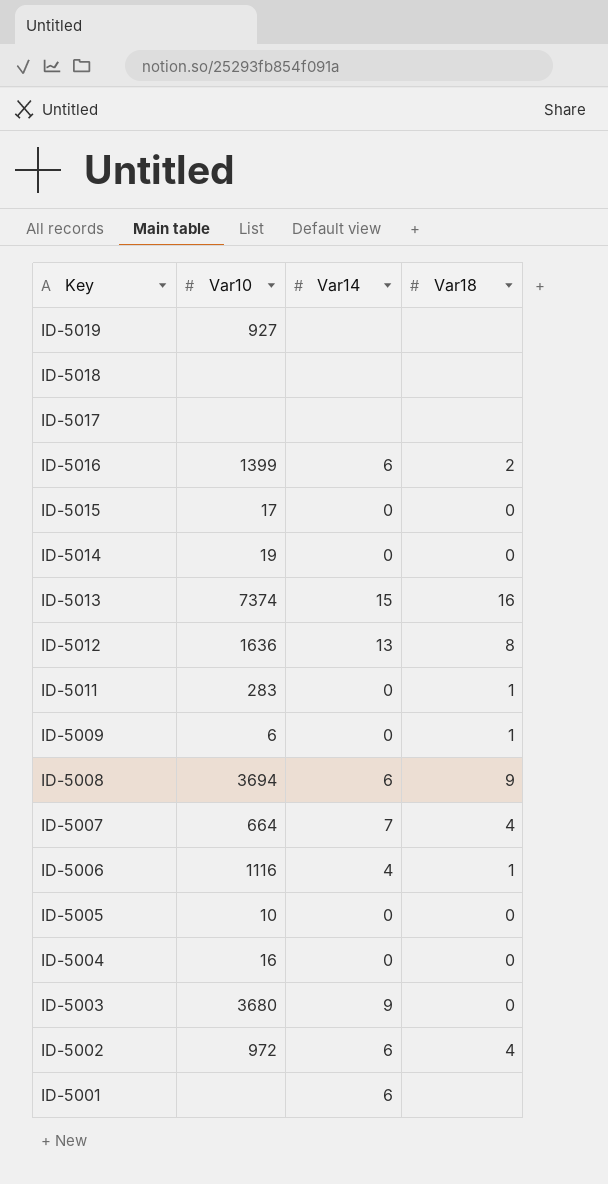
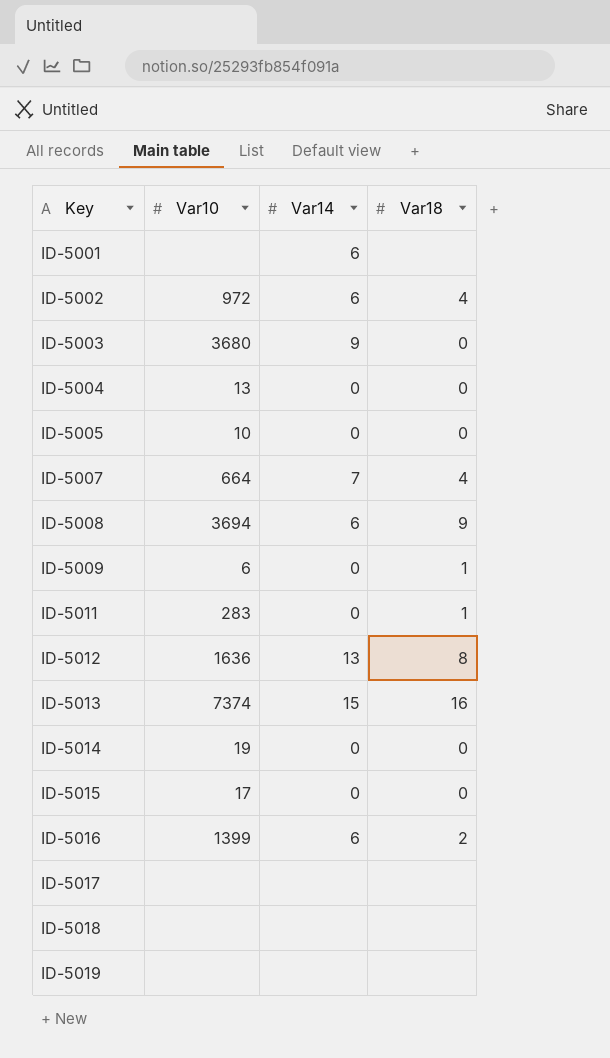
row order: Key descending -> Key ascending
row ID-5006: 1116 | 4 | 1 -> none
ID-5004 | Var10: 16 -> 13
ID-5019 | Var10: 927 -> none

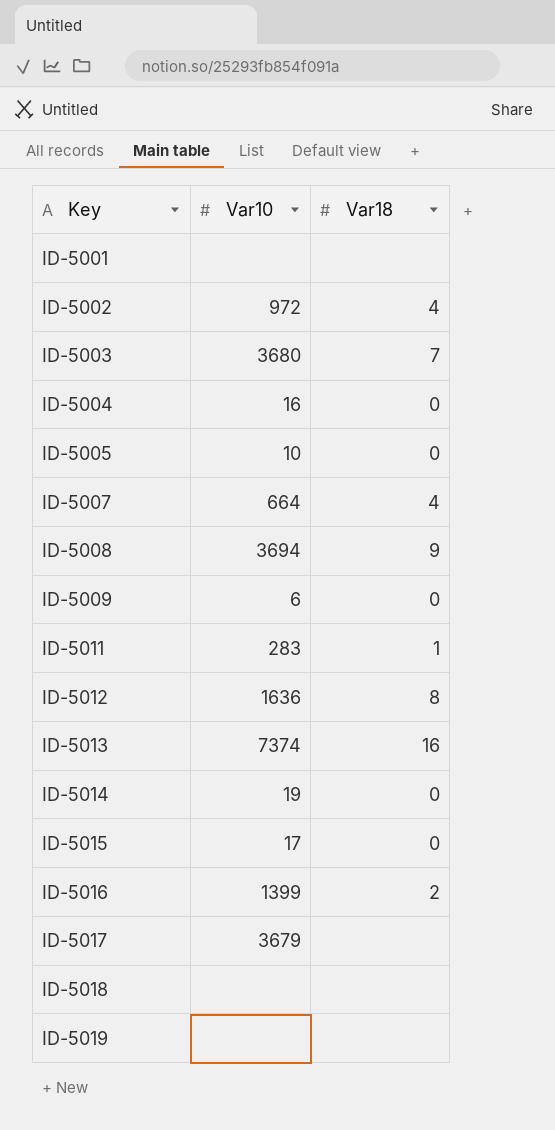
column Var14 | position: 3 -> none
ID-5003 | Var18: 0 -> 7
ID-5004 | Var10: 13 -> 16
ID-5009 | Var18: 1 -> 0
ID-5017 | Var10: none -> 3679

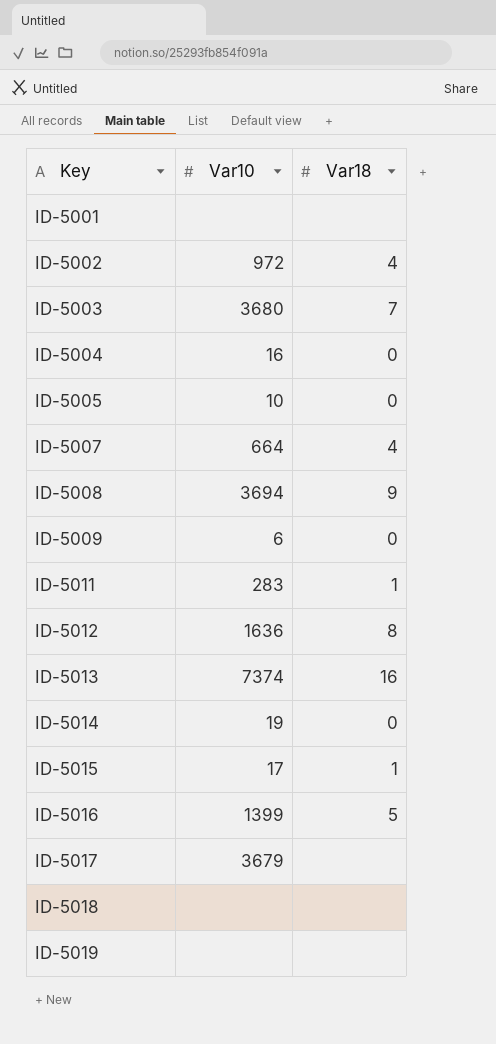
ID-5015 | Var18: 0 -> 1
ID-5016 | Var18: 2 -> 5

